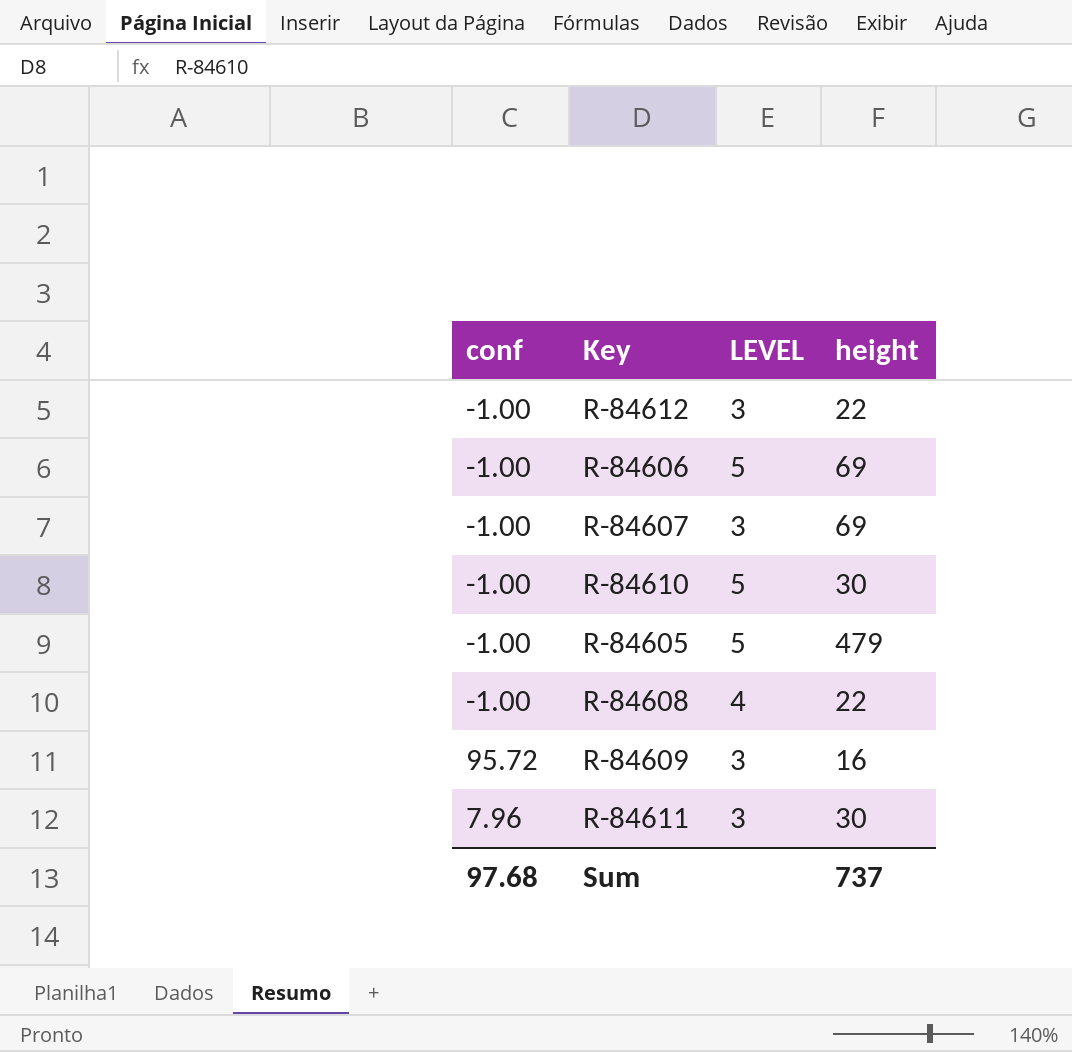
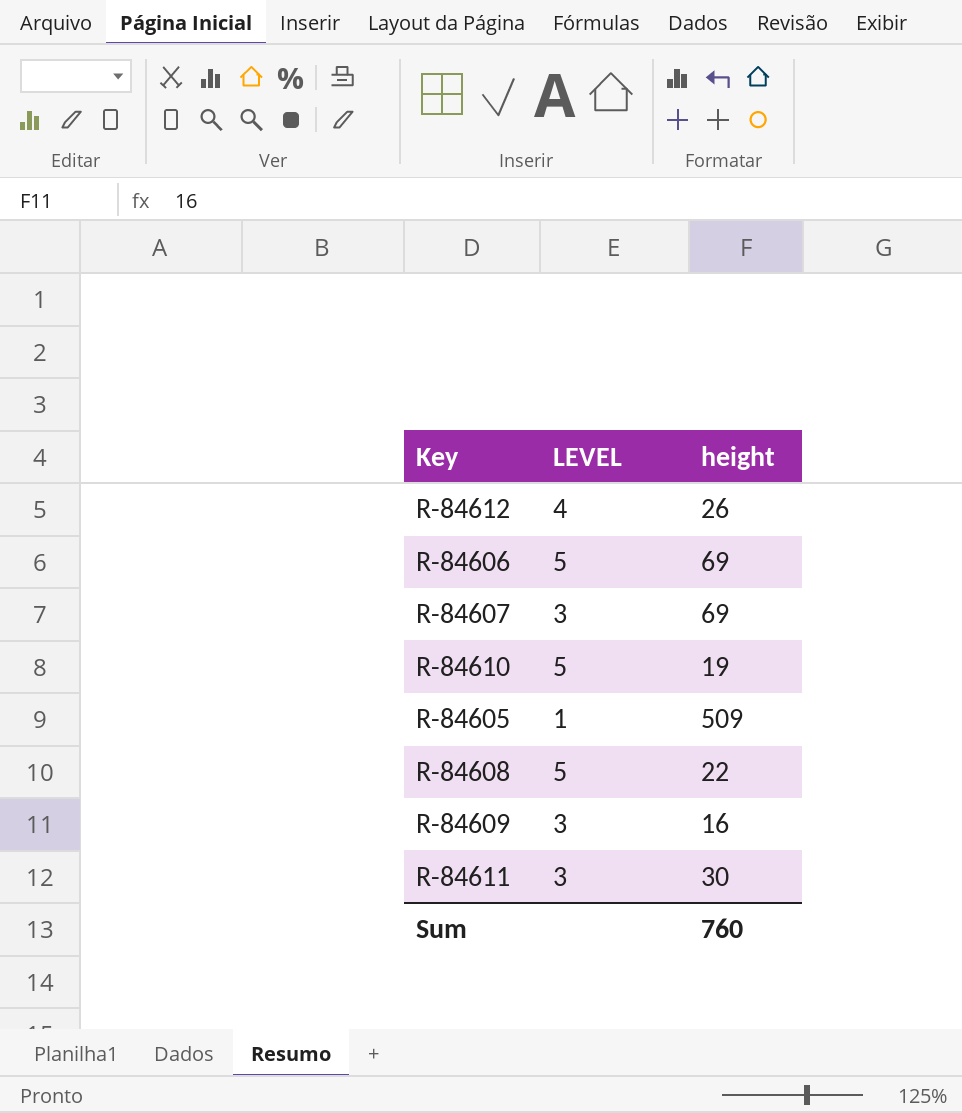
column conf | position: 1 -> none
R-84612 | LEVEL: 3 -> 4
R-84612 | height: 22 -> 26
R-84610 | height: 30 -> 19
R-84605 | LEVEL: 5 -> 1
R-84605 | height: 479 -> 509
R-84608 | LEVEL: 4 -> 5
Sum | height: 737 -> 760

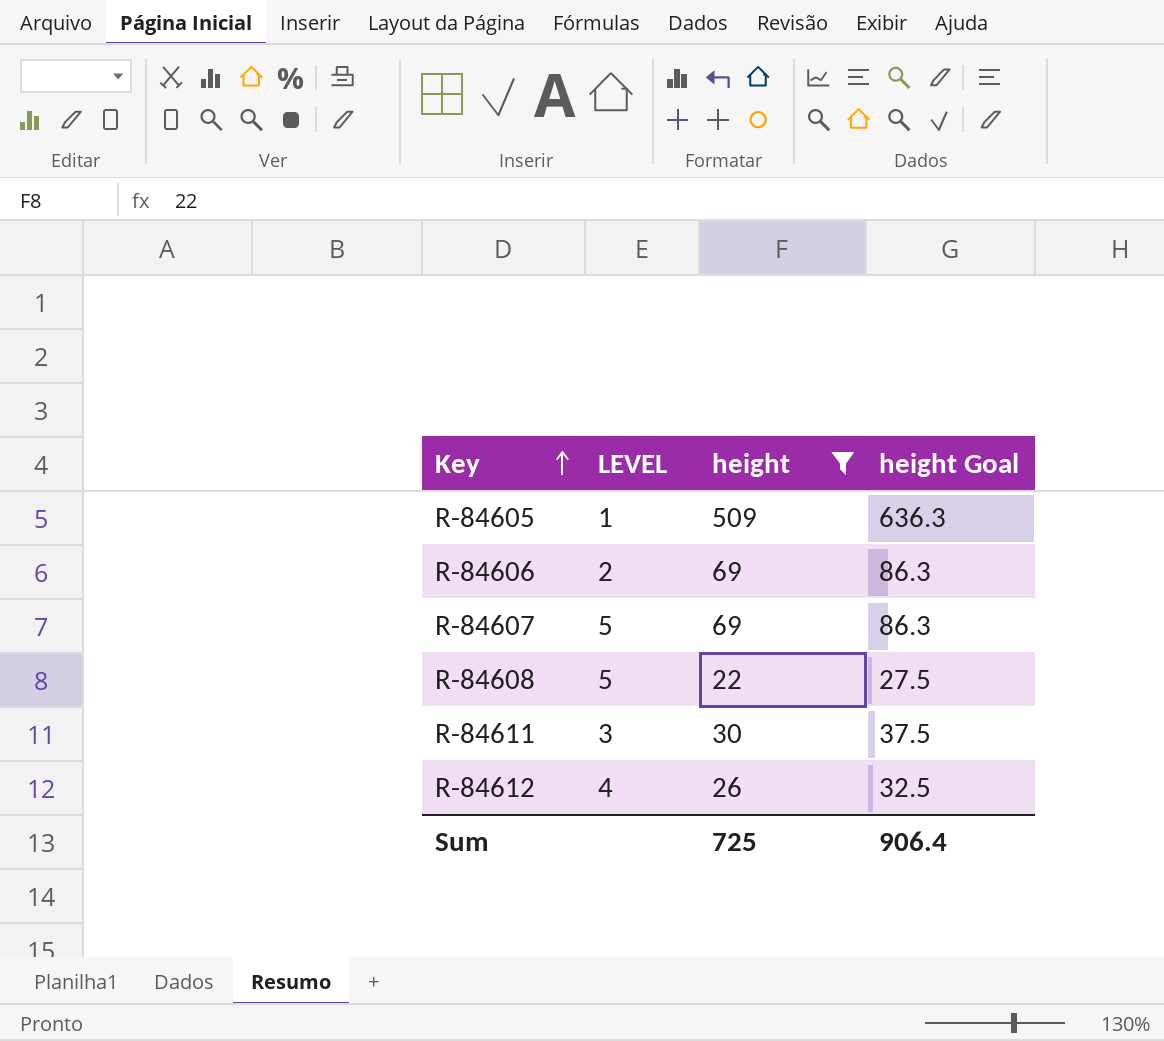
filter: none -> height >= 22
row order: none -> Key ascending
column height Goal | formula: none -> [height] * 1.25
R-84606 | LEVEL: 5 -> 2
R-84607 | LEVEL: 3 -> 5
Sum | height: 760 -> 725

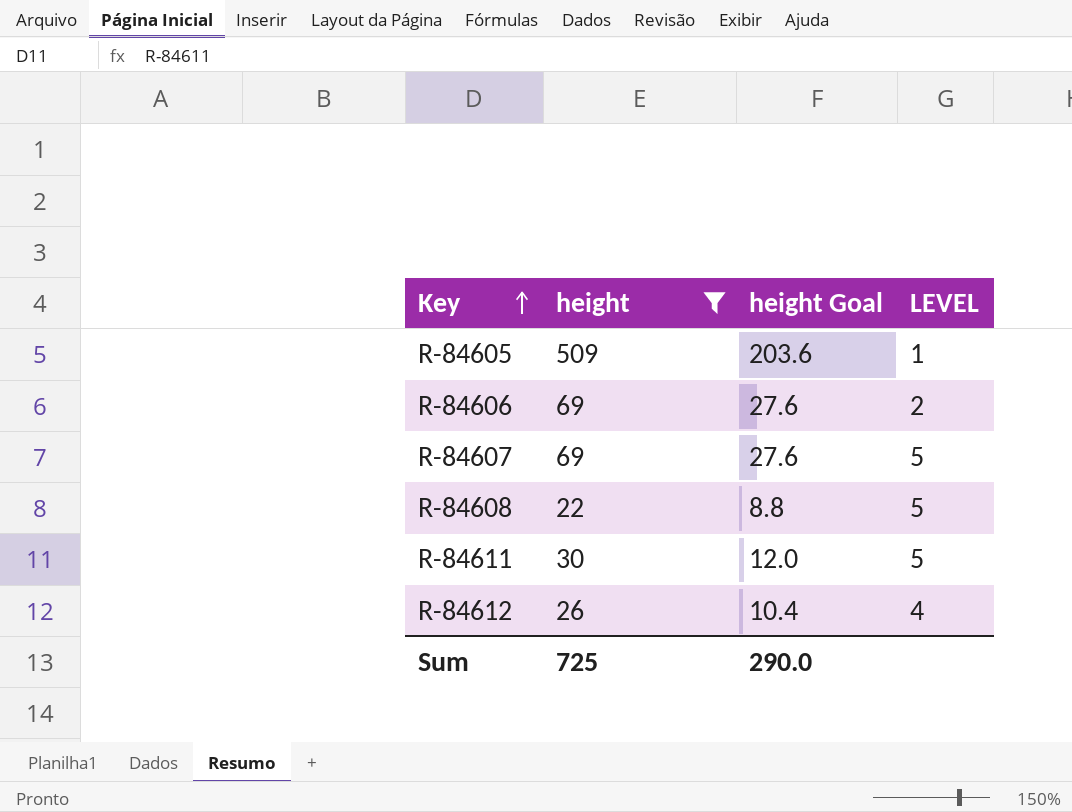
column height Goal | formula: [height] * 1.25 -> [height] * 0.4
column LEVEL | position: 2 -> 4
R-84611 | LEVEL: 3 -> 5
Sum | height Goal: 906.4 -> 290.0

